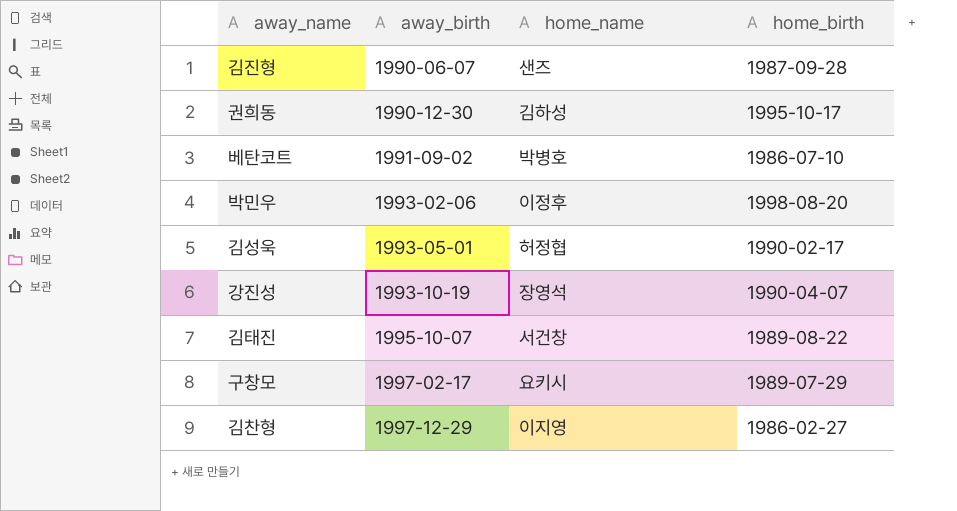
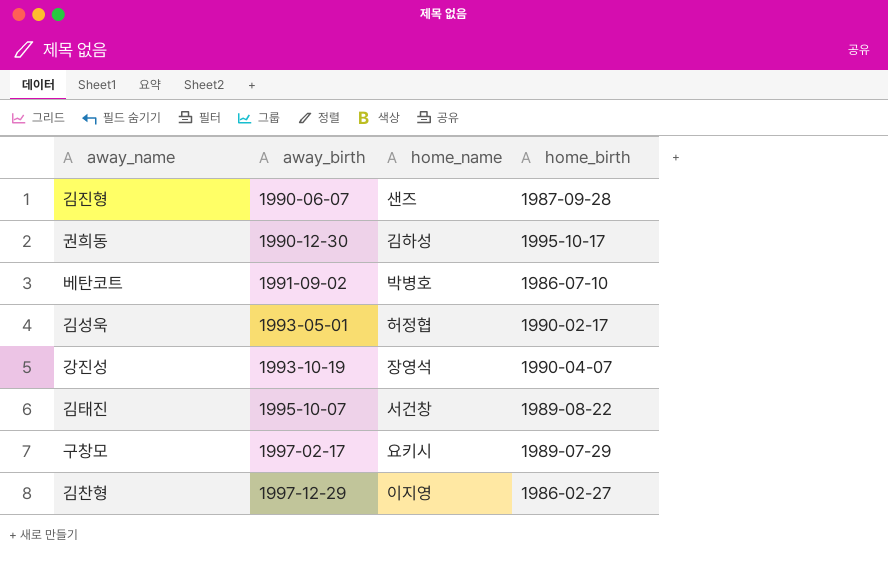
row 박민우: 1993-02-06 | 이정후 | 1998-08-20 -> none

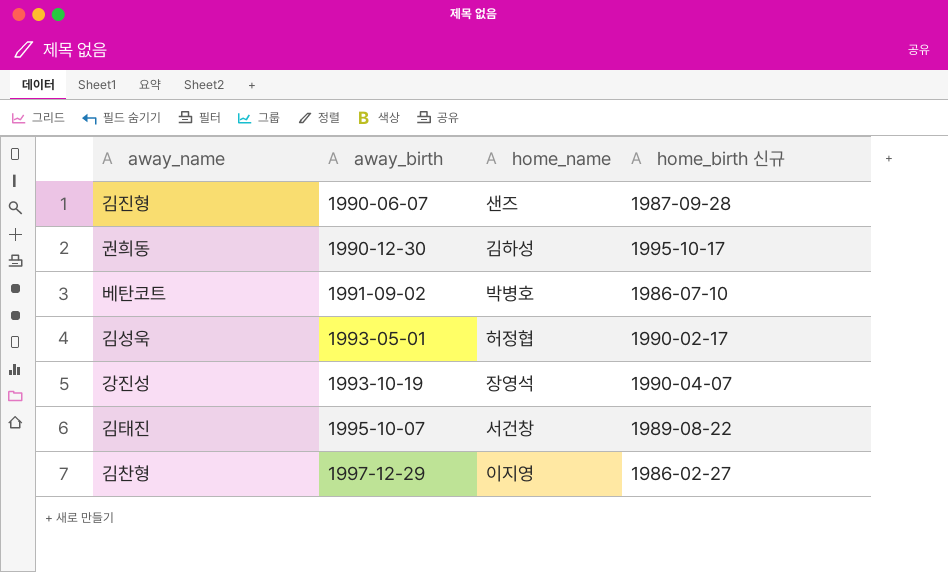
column name: home_birth -> home_birth 신규
row 구창모: 1997-02-17 | 요키시 | 1989-07-29 -> none

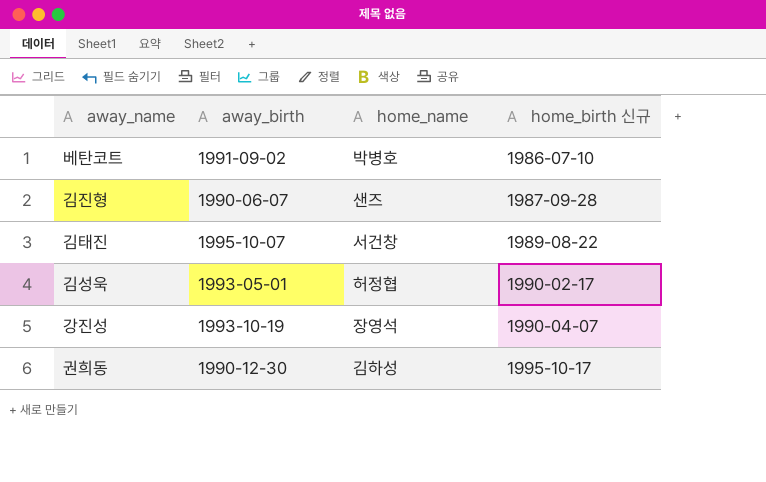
row order: away_birth ascending -> home_birth 신규 ascending
row 김찬형: 1997-12-29 | 이지영 | 1986-02-27 -> none

